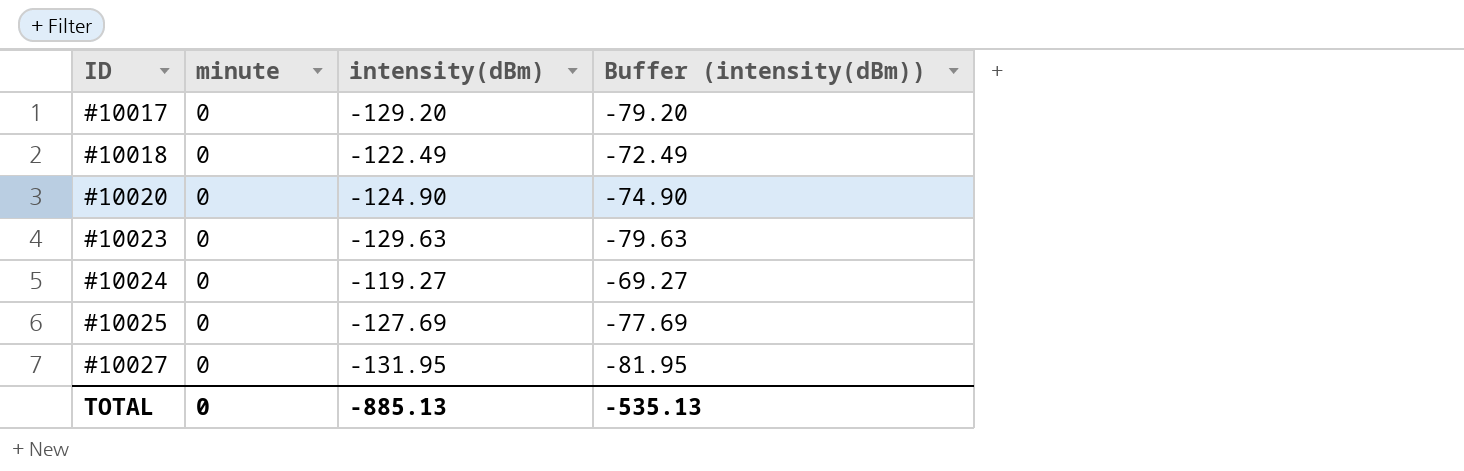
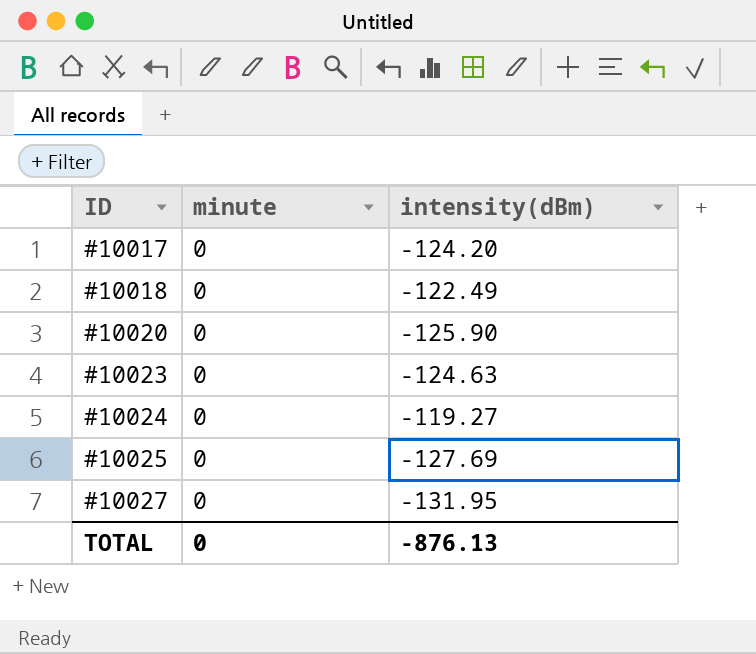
column Buffer (intensity(dBm)) | formula: [intensity(dBm)] + 50 -> none
#10017 | intensity(dBm): -129.20 -> -124.20
#10020 | intensity(dBm): -124.90 -> -125.90
#10023 | intensity(dBm): -129.63 -> -124.63
TOTAL | intensity(dBm): -885.13 -> -876.13

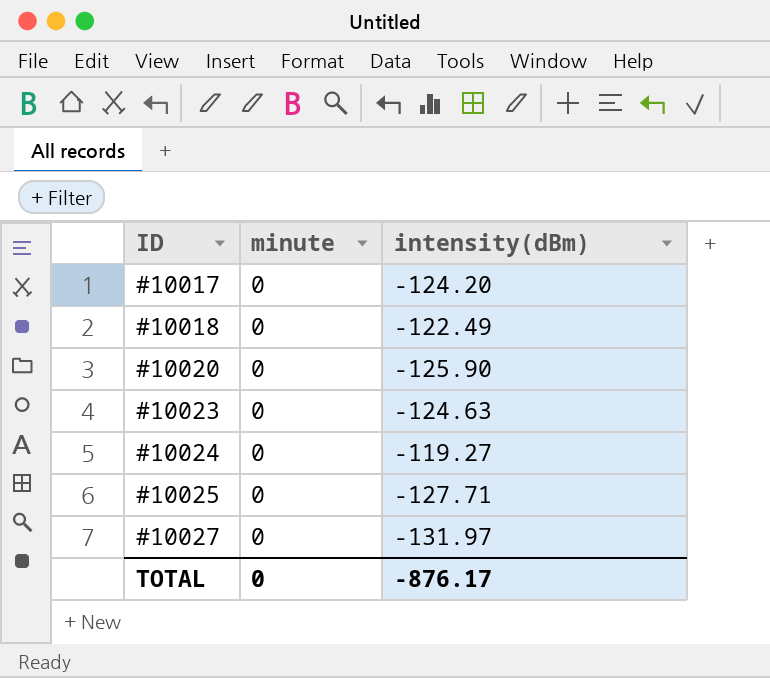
#10025 | intensity(dBm): -127.69 -> -127.71
#10027 | intensity(dBm): -131.95 -> -131.97
TOTAL | intensity(dBm): -876.13 -> -876.17

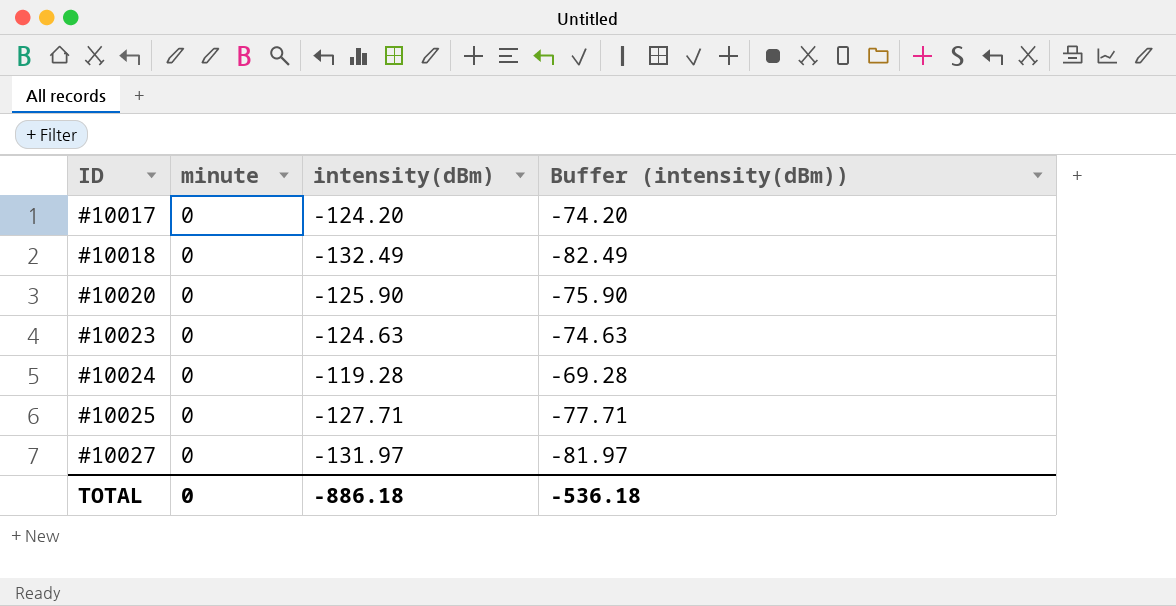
column Buffer (intensity(dBm)) | formula: none -> [intensity(dBm)] + 50
#10018 | intensity(dBm): -122.49 -> -132.49
#10024 | intensity(dBm): -119.27 -> -119.28
TOTAL | intensity(dBm): -876.17 -> -886.18

